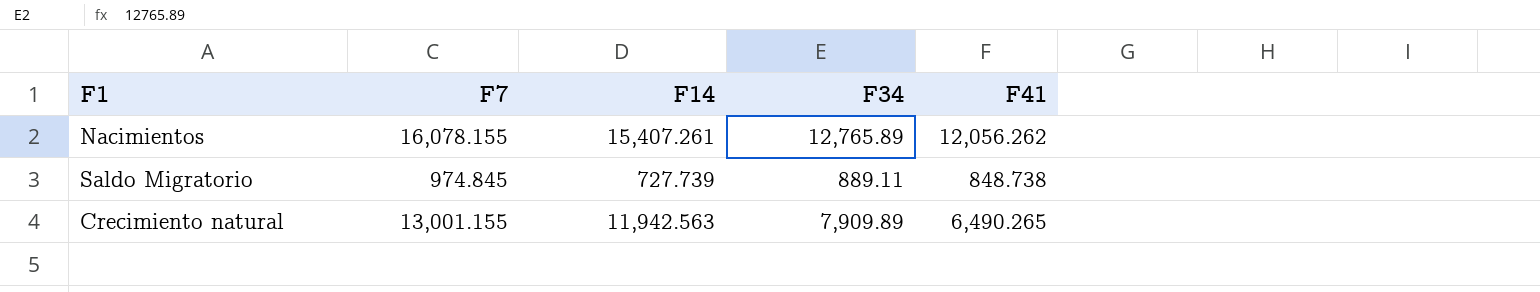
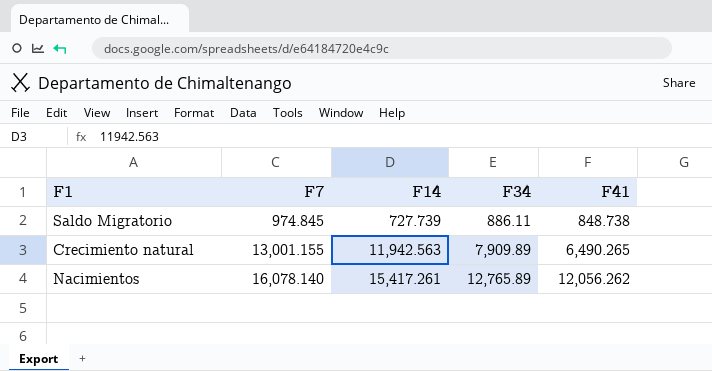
row order: none -> F7 ascending
Saldo Migratorio | F34: 889.11 -> 886.11
Nacimientos | F7: 16,078.155 -> 16,078.140
Nacimientos | F14: 15,407.261 -> 15,417.261

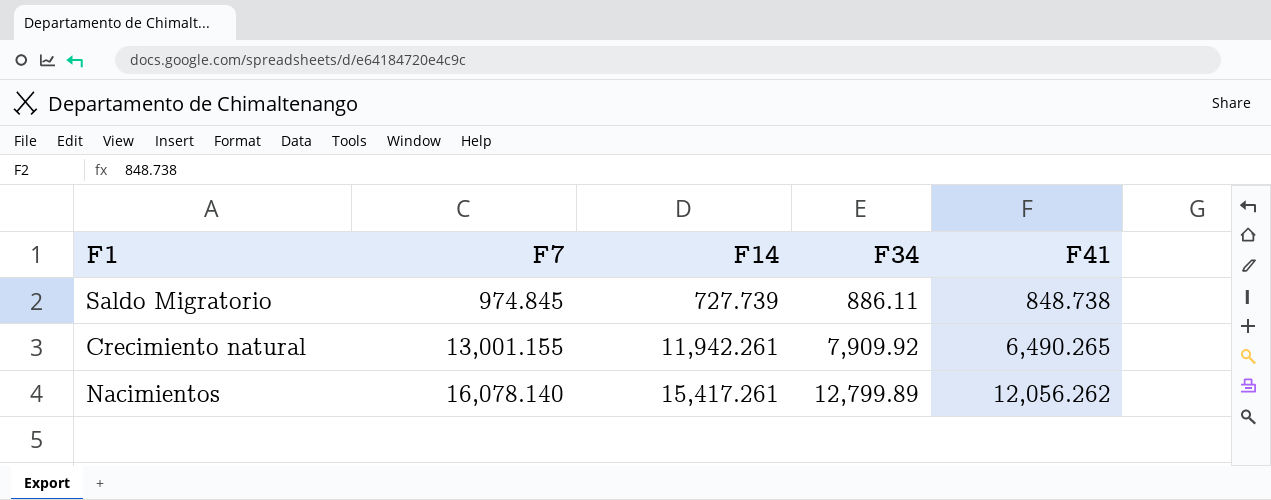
Crecimiento natural | F14: 11,942.563 -> 11,942.261
Crecimiento natural | F34: 7,909.89 -> 7,909.92
Nacimientos | F34: 12,765.89 -> 12,799.89

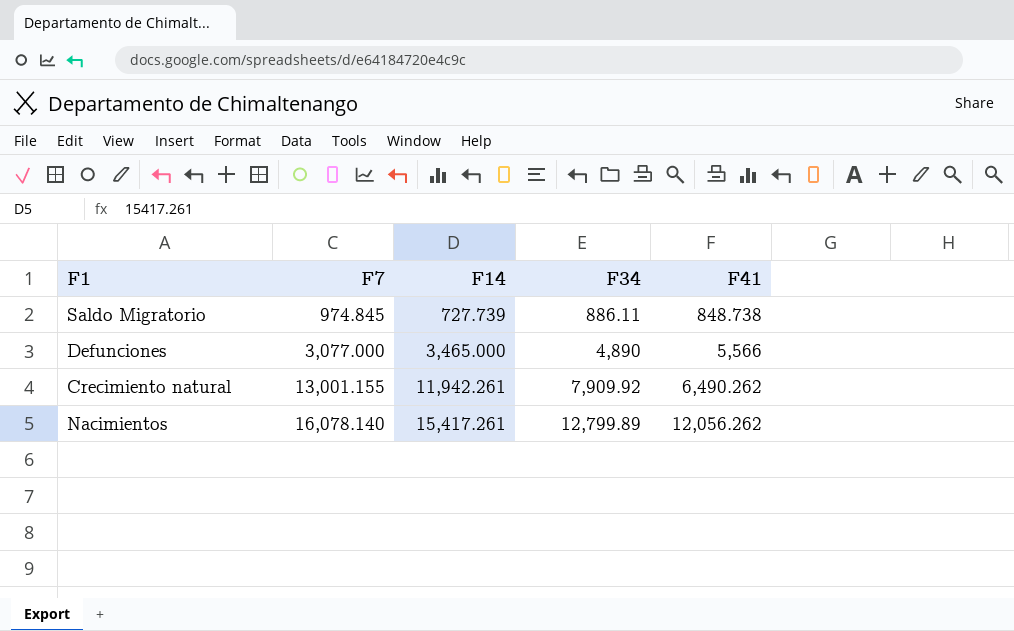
row Defunciones: none -> 3,077.000 | 3,465.000 | 4,890 | 5,566
Crecimiento natural | F41: 6,490.265 -> 6,490.262

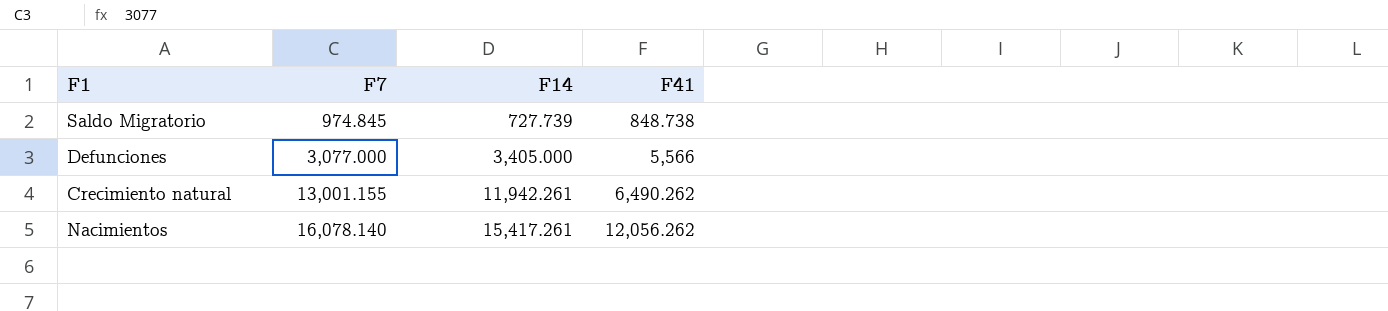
column F34 | position: 4 -> none
Defunciones | F14: 3,465.000 -> 3,405.000

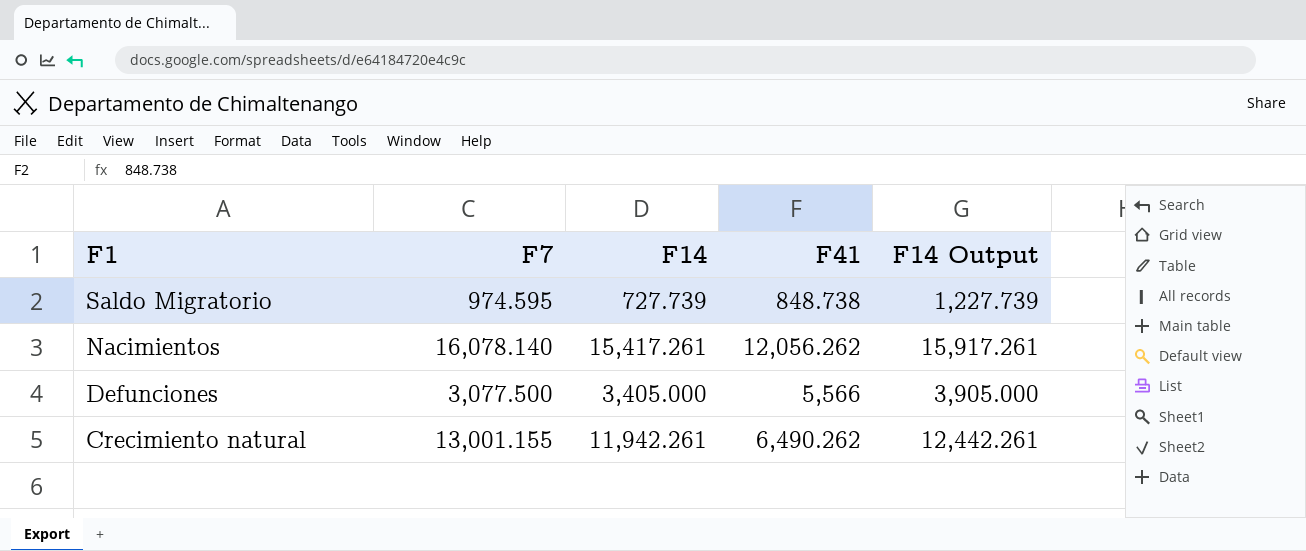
row order: F7 ascending -> F1 descending
column F14 Output | formula: none -> [F14] + 500
Saldo Migratorio | F7: 974.845 -> 974.595
Defunciones | F7: 3,077.000 -> 3,077.500

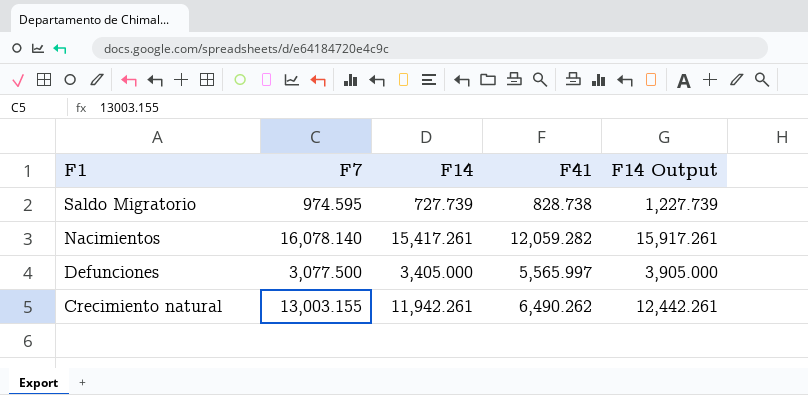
Saldo Migratorio | F41: 848.738 -> 828.738
Nacimientos | F41: 12,056.262 -> 12,059.282
Defunciones | F41: 5,566 -> 5,565.997
Crecimiento natural | F7: 13,001.155 -> 13,003.155

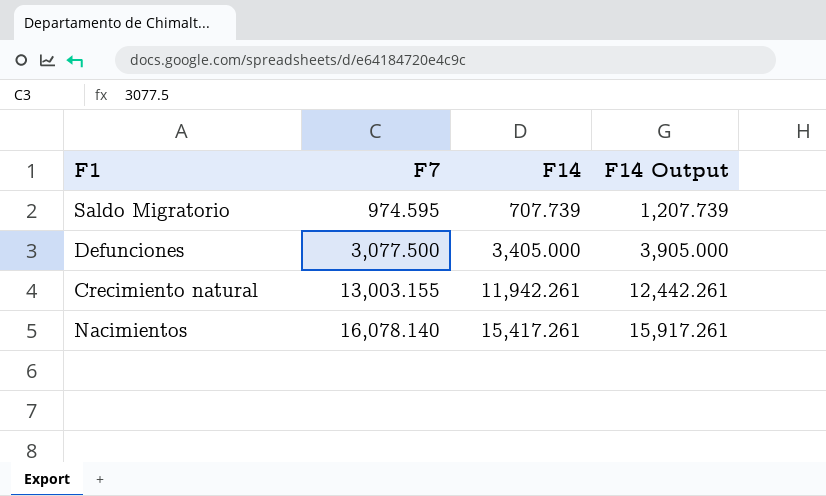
row order: F1 descending -> F7 ascending
column F41 | position: 4 -> none
Saldo Migratorio | F14: 727.739 -> 707.739
Saldo Migratorio | F14 Output: 1,227.739 -> 1,207.739

